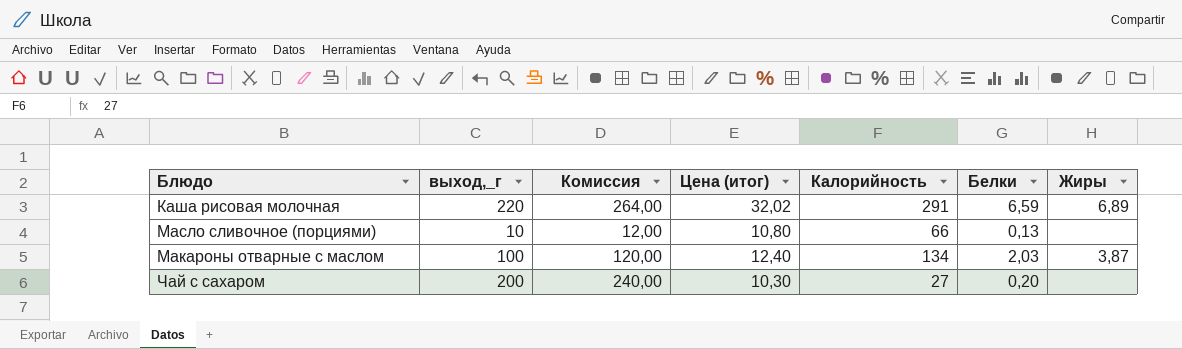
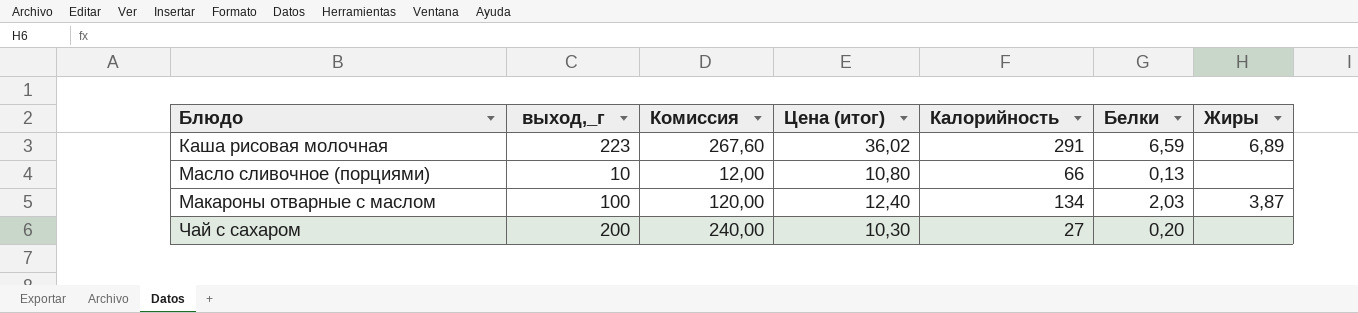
Каша рисовая молочная | выход,_г: 220 -> 223
Каша рисовая молочная | Комиссия: 264,00 -> 267,60
Каша рисовая молочная | Цена (итог): 32,02 -> 36,02

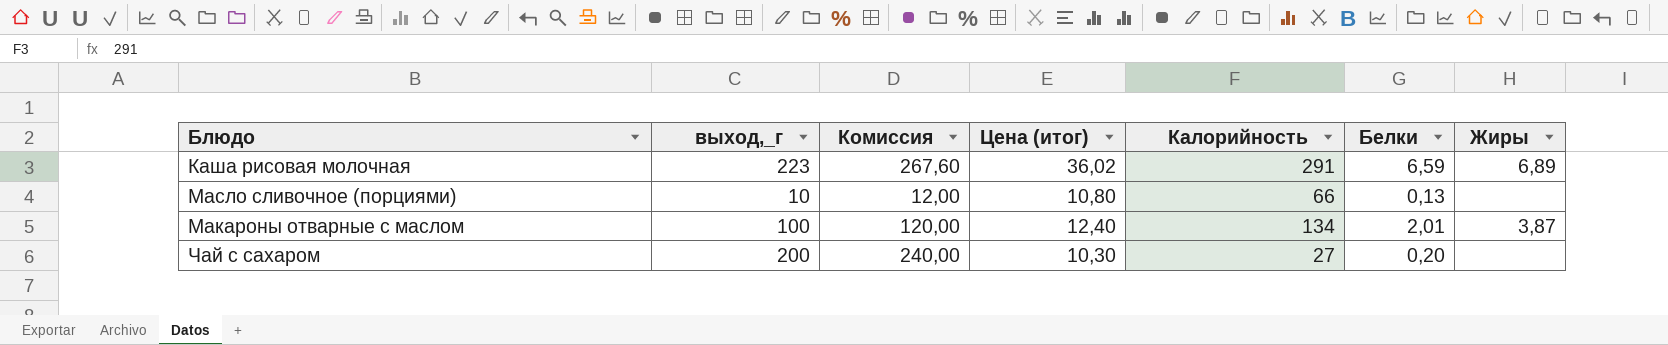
Макароны отварные с маслом | Белки: 2,03 -> 2,01

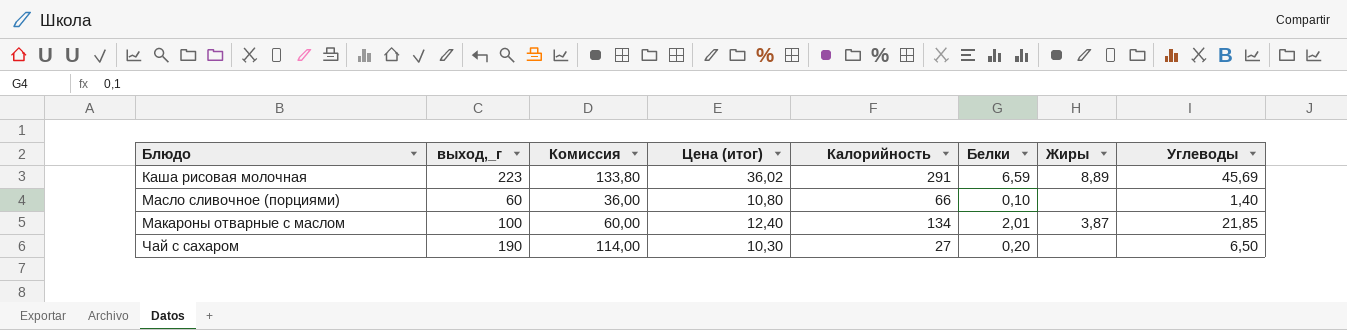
column Комиссия | formula: [выход,_г] * 1,2 -> [выход,_г] * 0,6
column Углеводы | position: none -> 8
Каша рисовая молочная | Жиры: 6,89 -> 8,89
Масло сливочное (порциями) | выход,_г: 10 -> 60
Масло сливочное (порциями) | Белки: 0,13 -> 0,10
Чай с сахаром | выход,_г: 200 -> 190

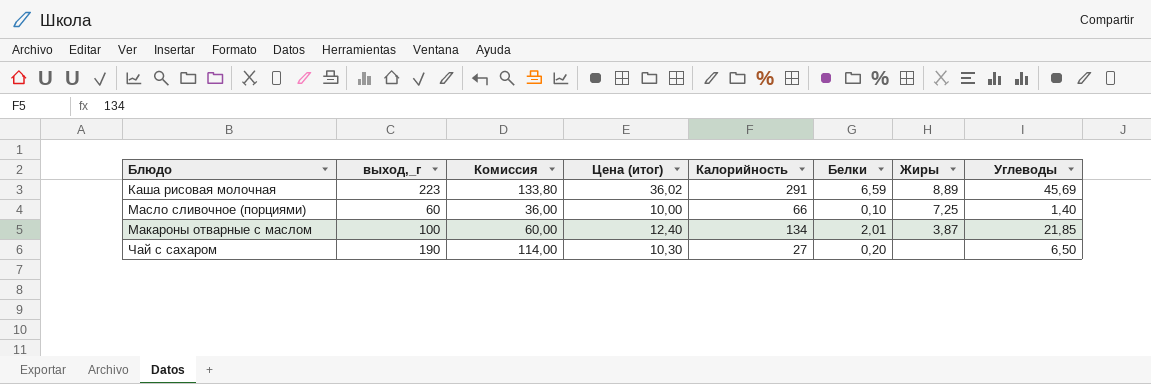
Масло сливочное (порциями) | Цена (итог): 10,80 -> 10,00
Масло сливочное (порциями) | Жиры: none -> 7,25

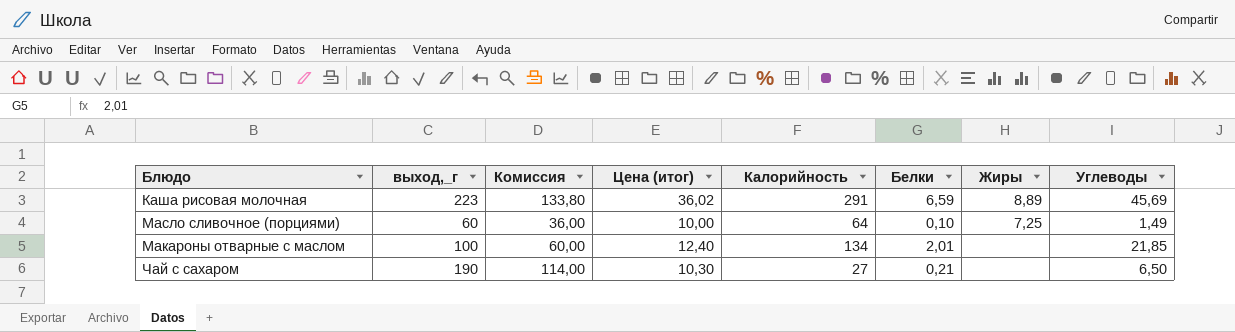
Масло сливочное (порциями) | Калорийность: 66 -> 64
Масло сливочное (порциями) | Углеводы: 1,40 -> 1,49
Макароны отварные с маслом | Жиры: 3,87 -> none
Чай с сахаром | Белки: 0,20 -> 0,21

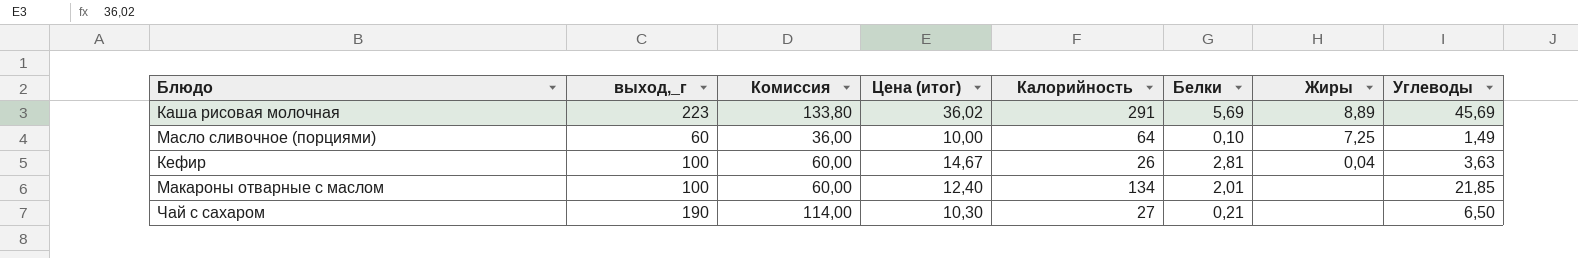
Каша рисовая молочная | Белки: 6,59 -> 5,69
row Кефир: none -> 100 | 60,00 | 14,67 | 26 | 2,81 | 0,04 | 3,63

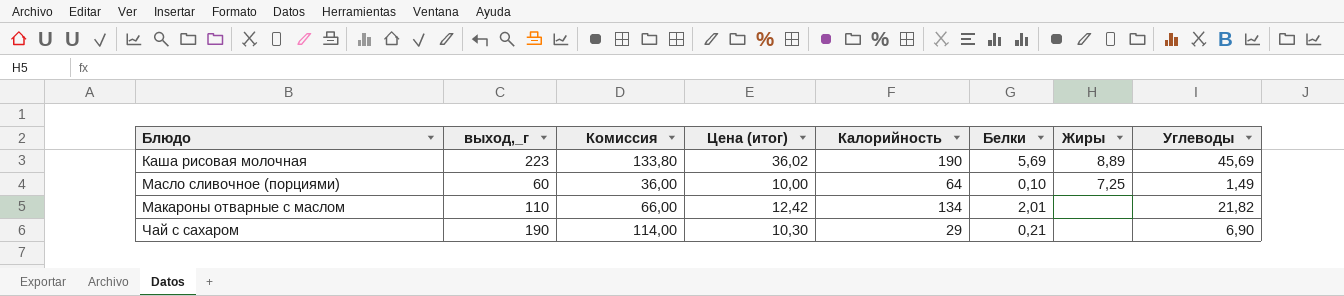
row Кефир: 100 | 60,00 | 14,67 | 26 | 2,81 | 0,04 | 3,63 -> none
Каша рисовая молочная | Калорийность: 291 -> 190
Макароны отварные с маслом | выход,_г: 100 -> 110
Макароны отварные с маслом | Комиссия: 60,00 -> 66,00
Макароны отварные с маслом | Цена (итог): 12,40 -> 12,42
Макароны отварные с маслом | Углеводы: 21,85 -> 21,82
Чай с сахаром | Калорийность: 27 -> 29
Чай с сахаром | Углеводы: 6,50 -> 6,90

